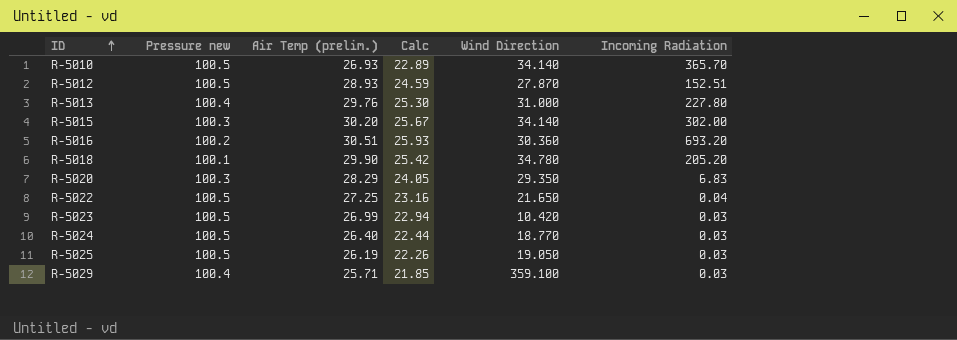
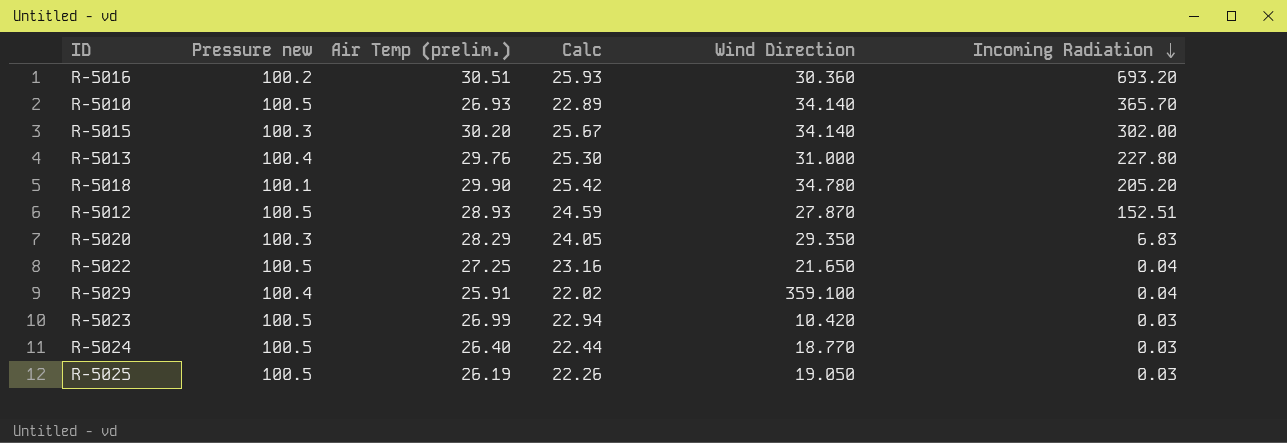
row order: ID ascending -> Incoming Radiation descending
R-5029 | Air Temp (prelim.): 25.71 -> 25.91
R-5029 | Calc: 21.85 -> 22.02
R-5029 | Incoming Radiation: 0.03 -> 0.04

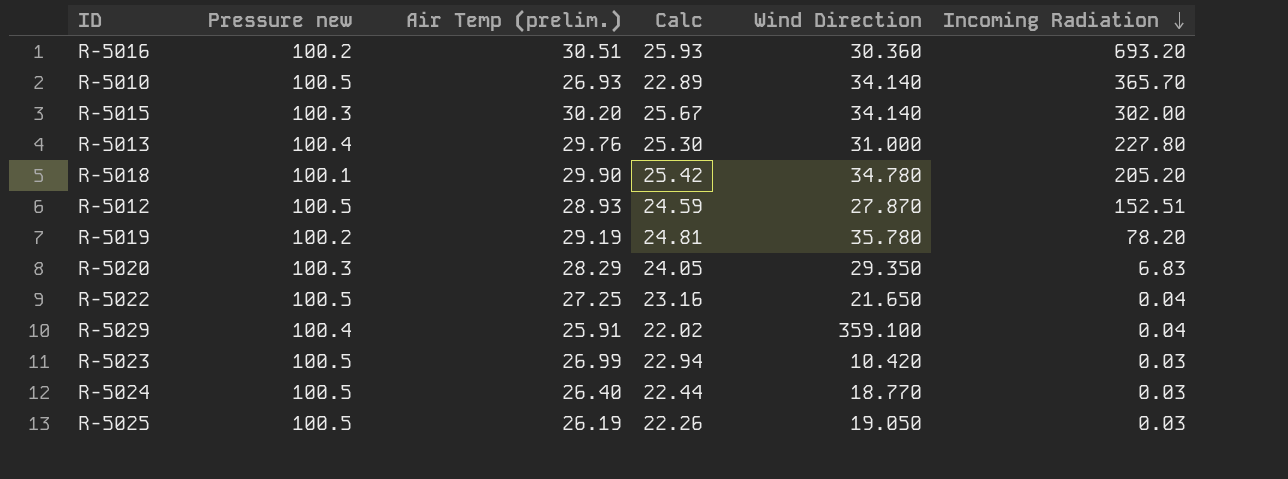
row R-5019: none -> 100.2 | 29.19 | 24.81 | 35.780 | 78.20

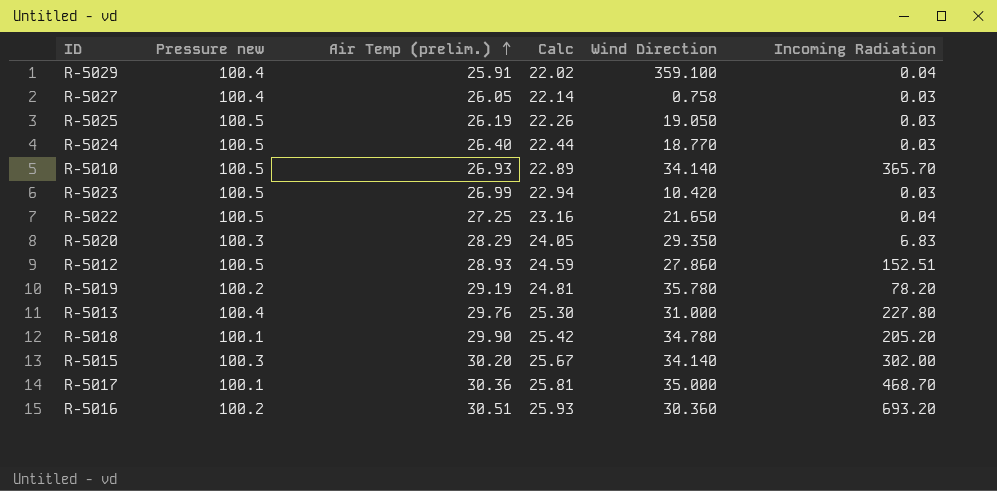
row order: Incoming Radiation descending -> Air Temp (prelim.) ascending
row R-5027: none -> 100.4 | 26.05 | 22.14 | 0.758 | 0.03
R-5012 | Wind Direction: 27.870 -> 27.860
row R-5017: none -> 100.1 | 30.36 | 25.81 | 35.000 | 468.70

